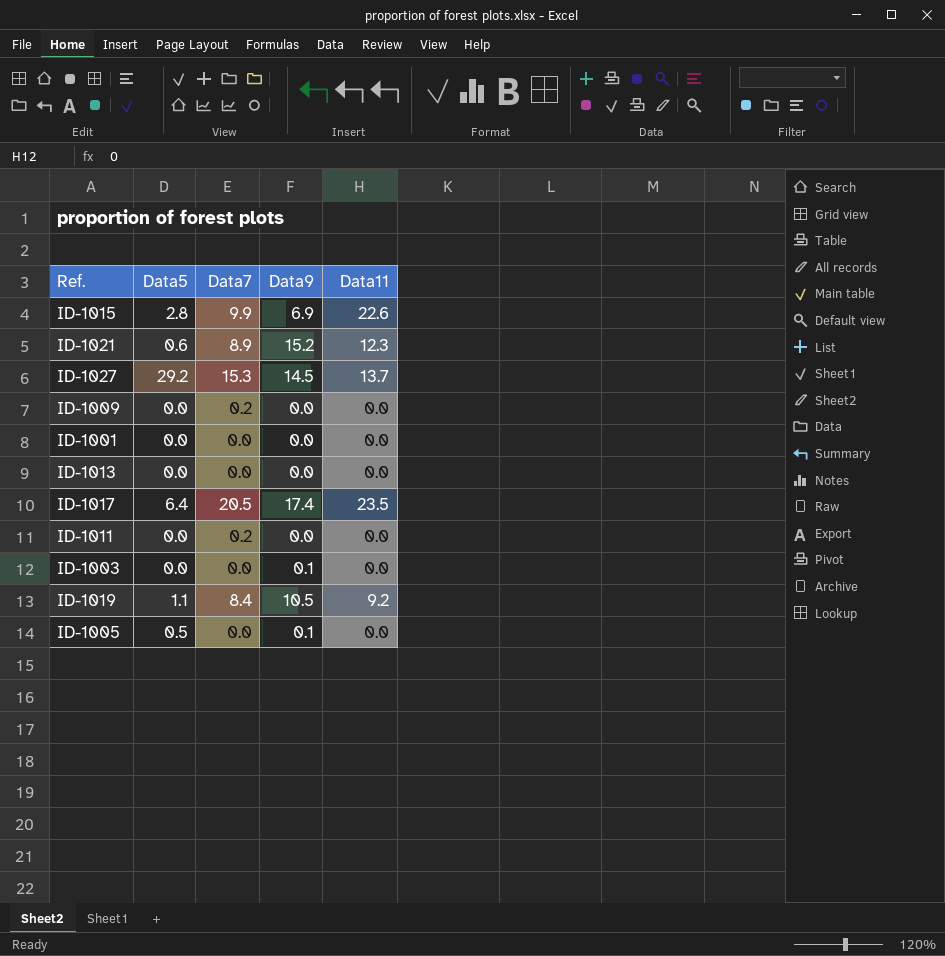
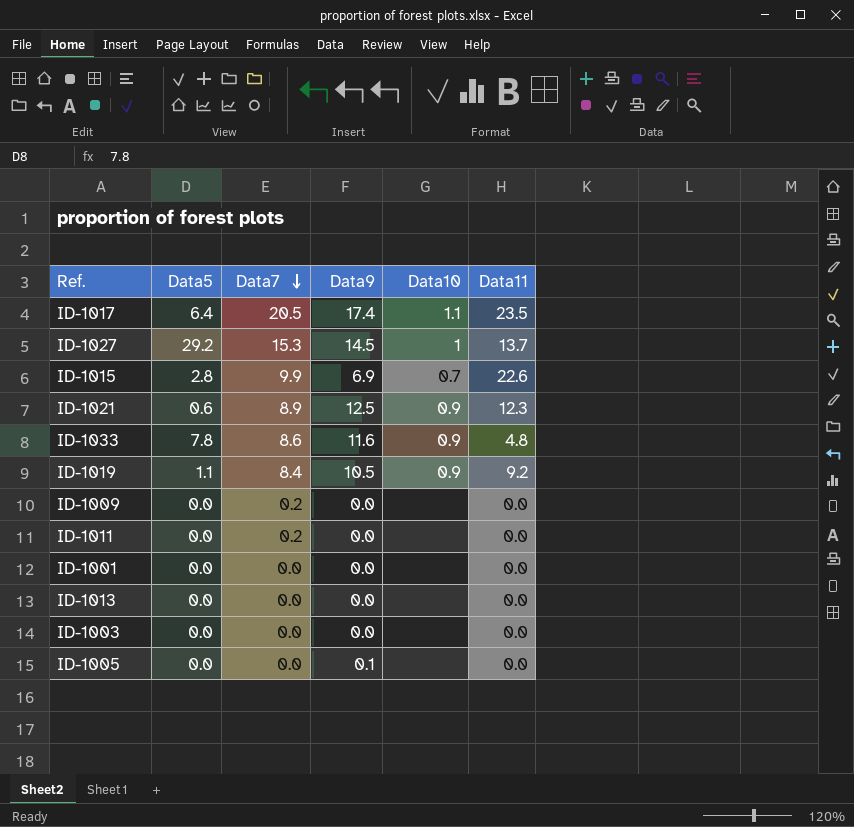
row order: none -> Data7 descending
column Data10 | position: none -> 5
ID-1021 | Data9: 15.2 -> 12.5
row ID-1033: none -> 7.8 | 8.6 | 11.6 | 0.9 | 4.8
ID-1003 | Data9: 0.1 -> 0.0
ID-1005 | Data5: 0.5 -> 0.0

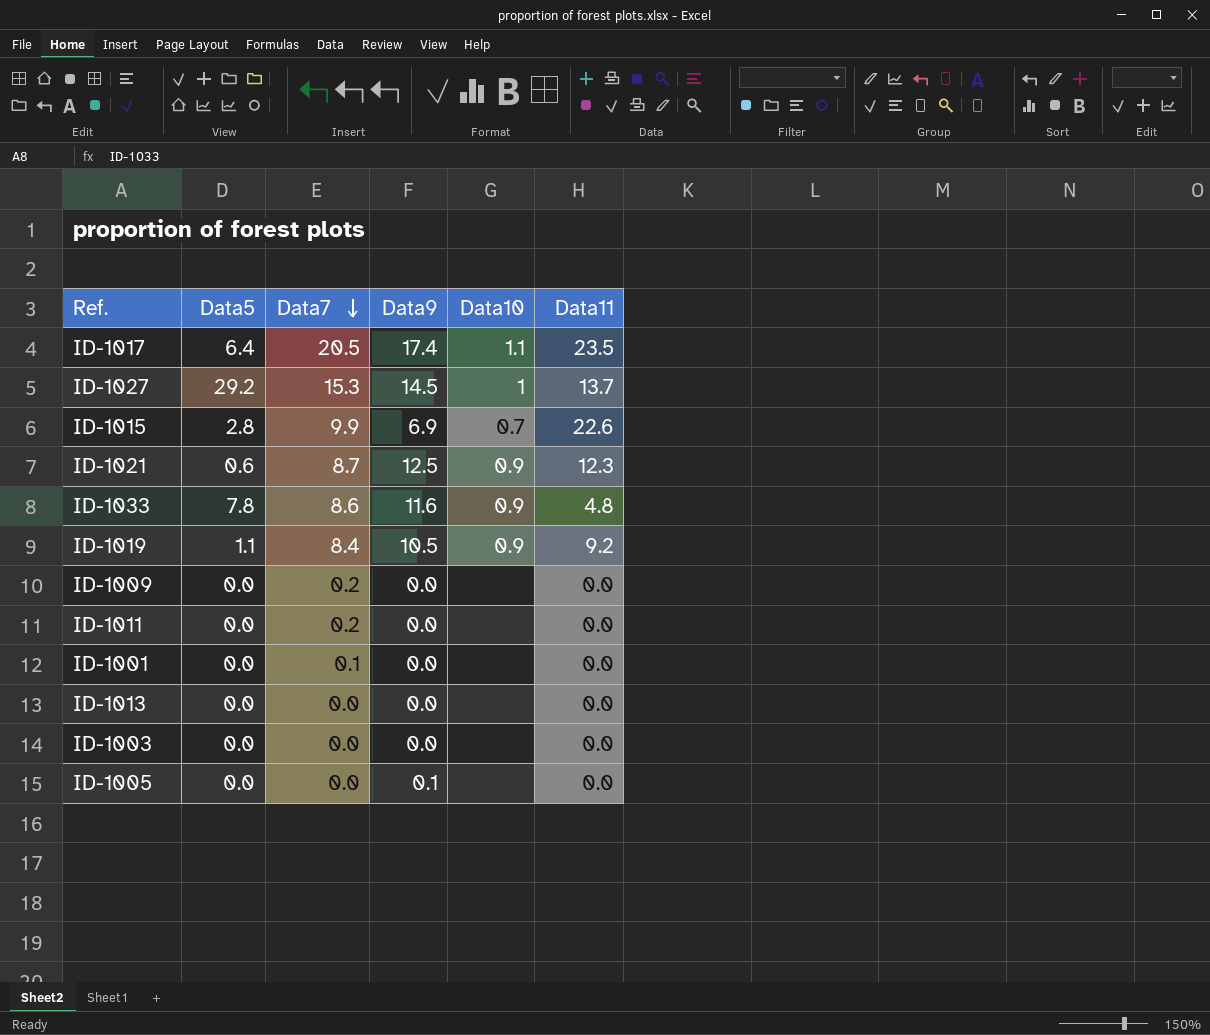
ID-1021 | Data7: 8.9 -> 8.7
ID-1001 | Data7: 0.0 -> 0.1

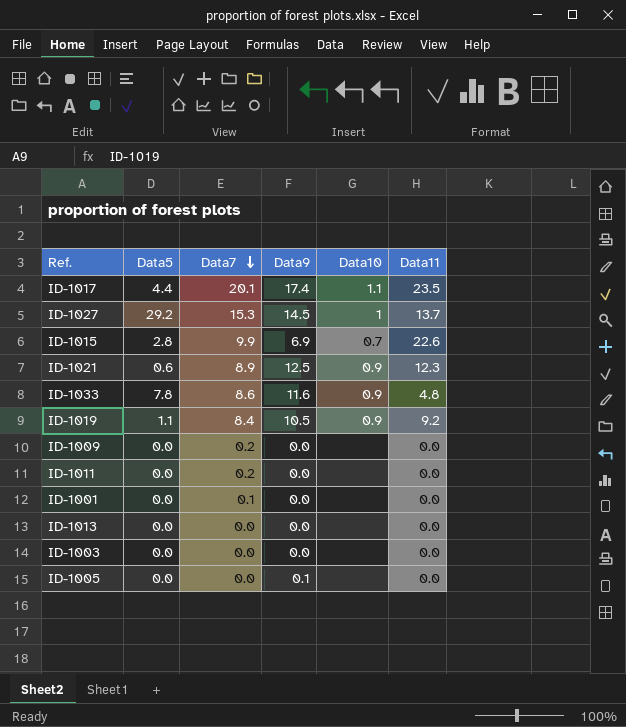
ID-1017 | Data5: 6.4 -> 4.4
ID-1017 | Data7: 20.5 -> 20.1
ID-1021 | Data7: 8.7 -> 8.9

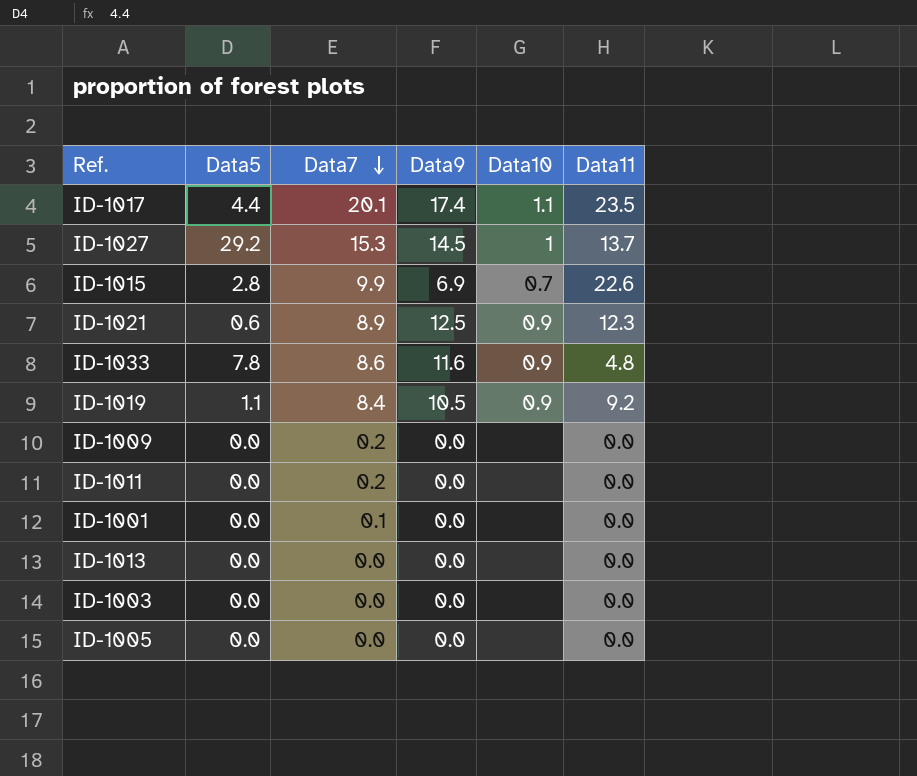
ID-1005 | Data9: 0.1 -> 0.0

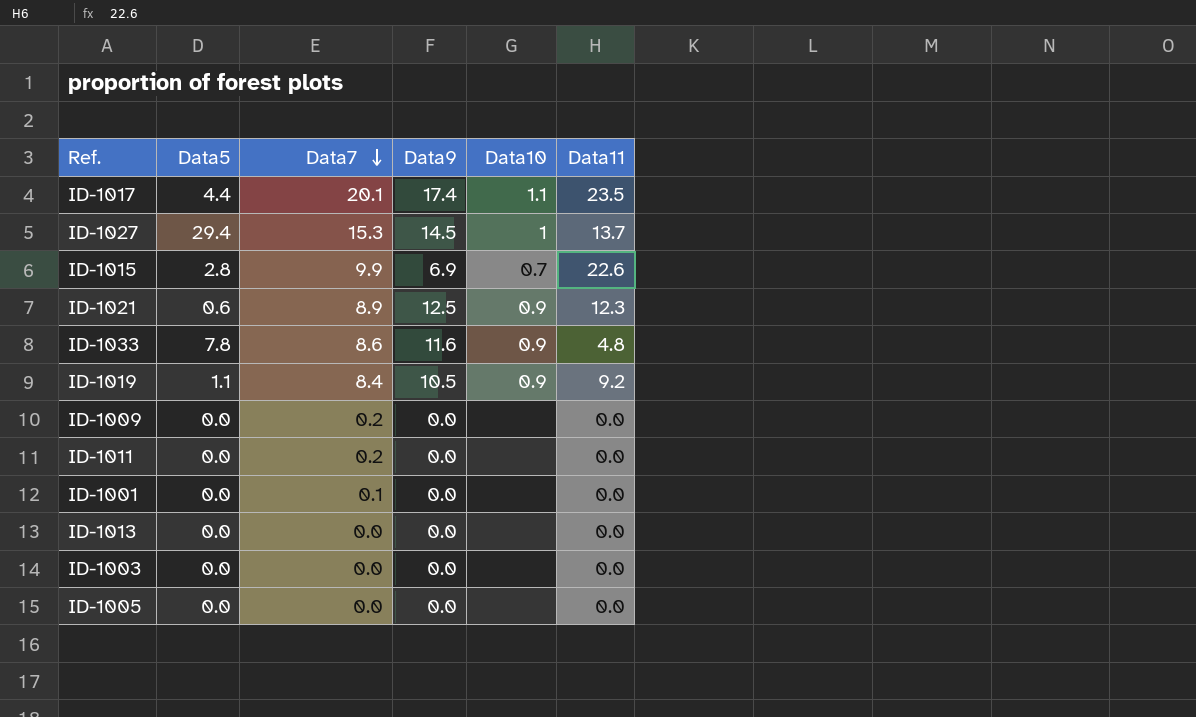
ID-1027 | Data5: 29.2 -> 29.4

